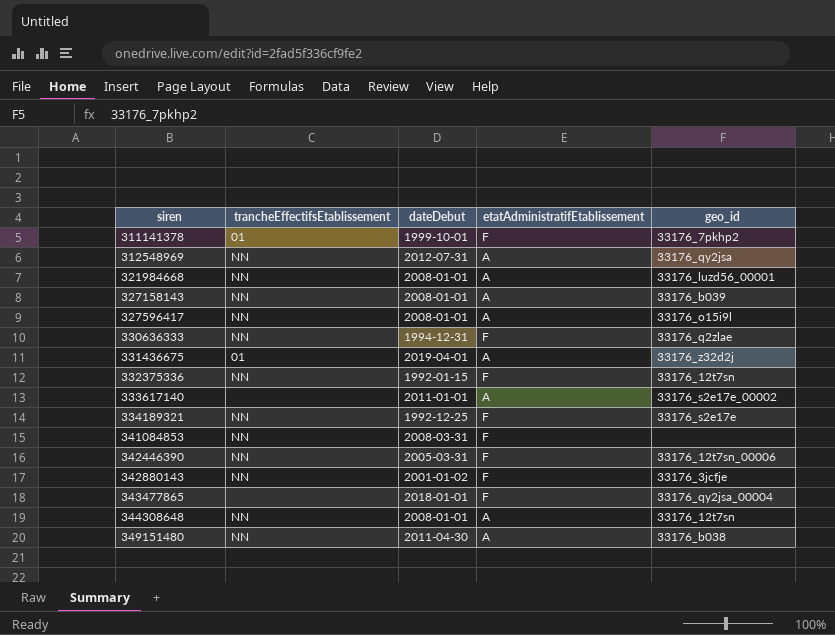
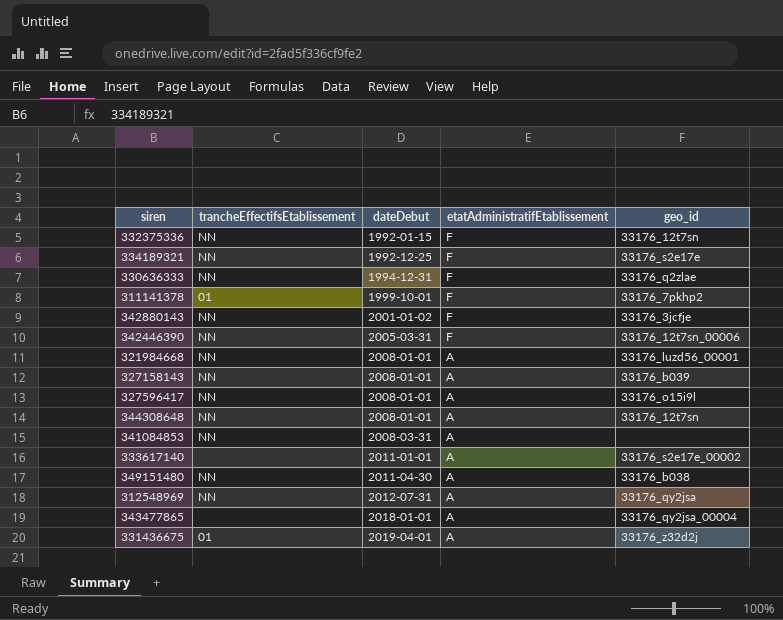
row order: siren ascending -> dateDebut ascending
341084853 | etatAdministratifEtablissement: F -> A
343477865 | etatAdministratifEtablissement: F -> A

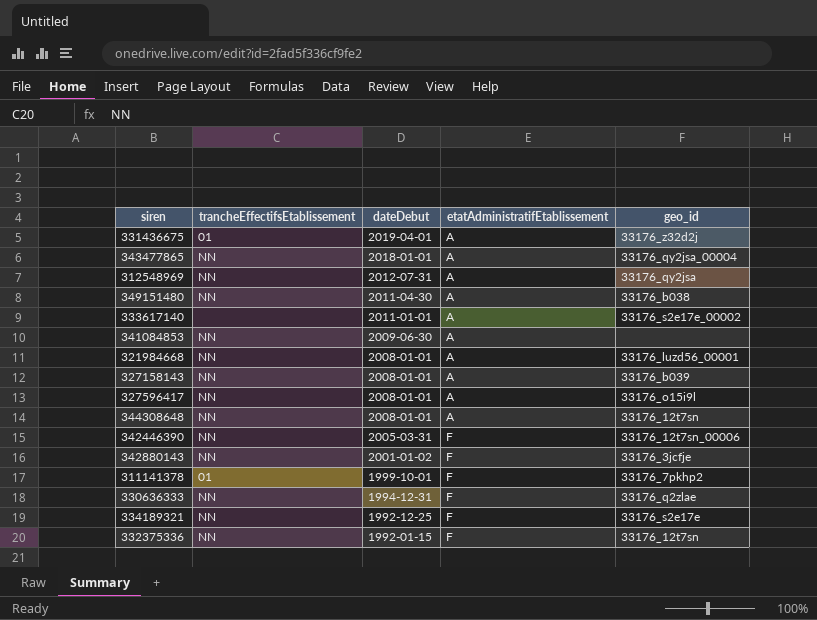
row order: dateDebut ascending -> dateDebut descending
343477865 | trancheEffectifsEtablissement: none -> NN
341084853 | dateDebut: 2008-03-31 -> 2009-06-30

